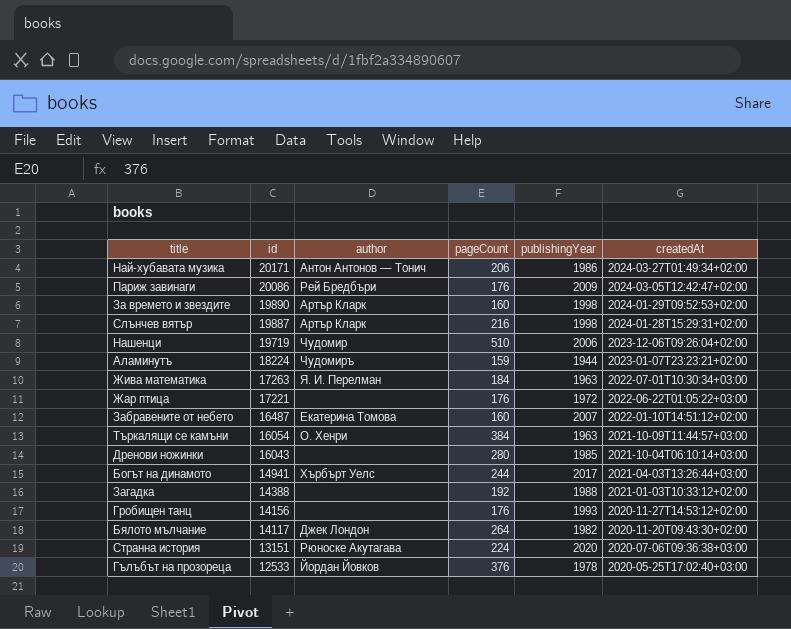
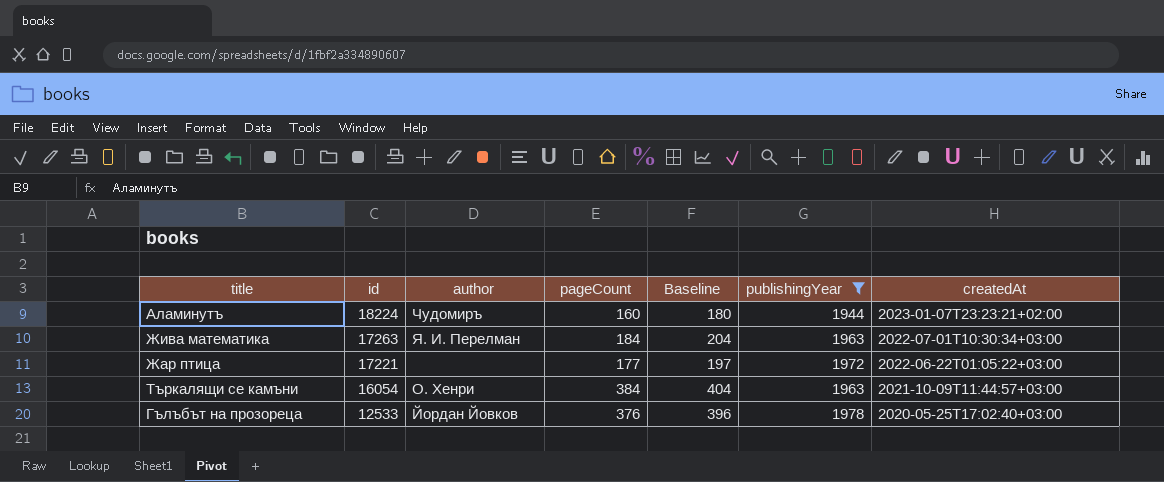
filter: none -> publishingYear <= 1978
column Baseline | formula: none -> [pageCount] + 20
Аламинутъ | pageCount: 159 -> 160
Жар птица | pageCount: 176 -> 177

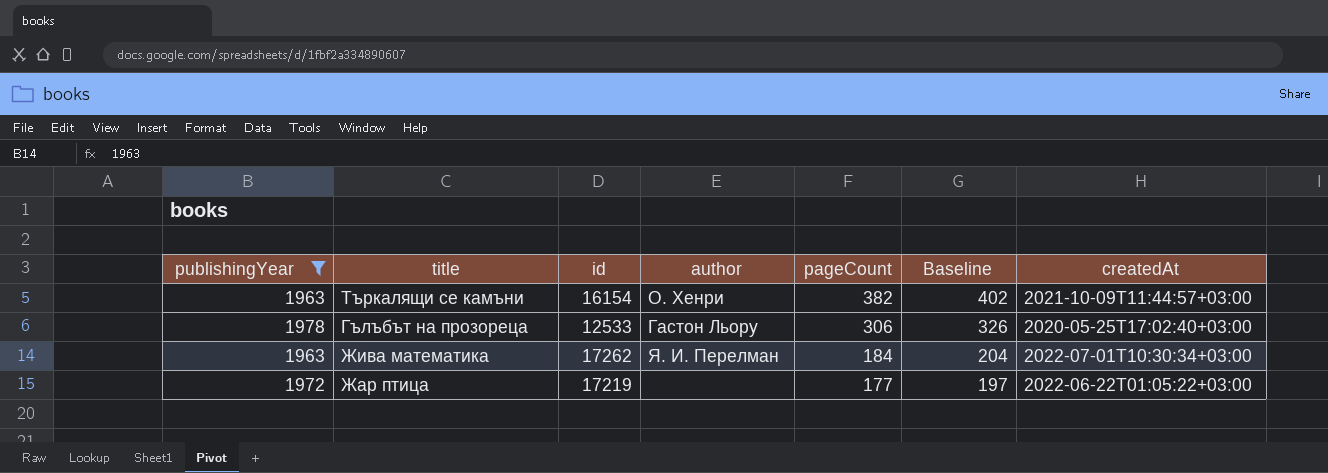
row order: id descending -> pageCount descending
column publishingYear | position: 6 -> 1
row Аламинутъ: 18224 | Чудомиръ | 160 | 180 | 1944 | 2023-01-07T23:23:21+02:00 -> none
Търкалящи се камъни | id: 16054 -> 16154
Търкалящи се камъни | pageCount: 384 -> 382
Търкалящи се камъни | Baseline: 404 -> 402
Гълъбът на прозореца | author: Йордан Йовков -> Гастон Льору
Гълъбът на прозореца | pageCount: 376 -> 306
Гълъбът на прозореца | Baseline: 396 -> 326
Жива математика | id: 17263 -> 17262
Жар птица | id: 17221 -> 17219

